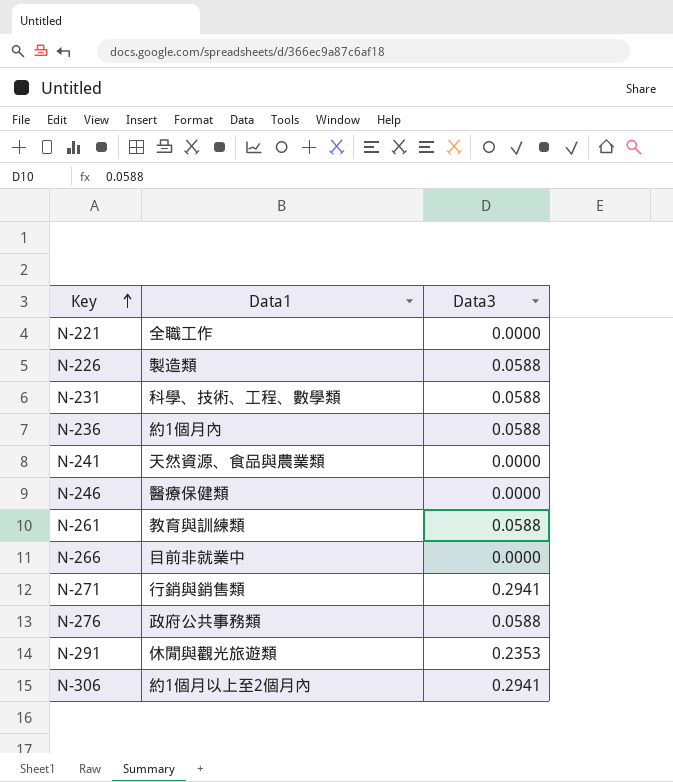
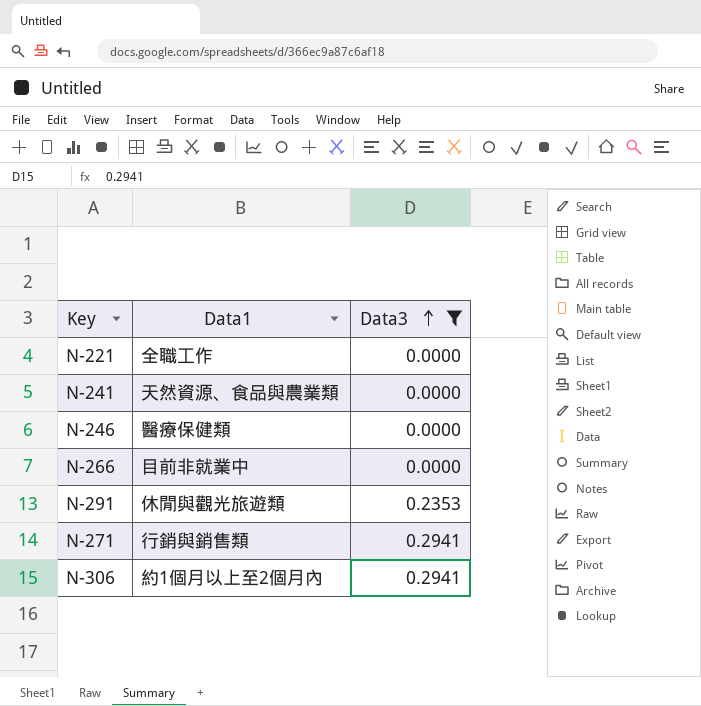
filter: none -> Data3 != 0.0588
row order: Key ascending -> Data3 ascending

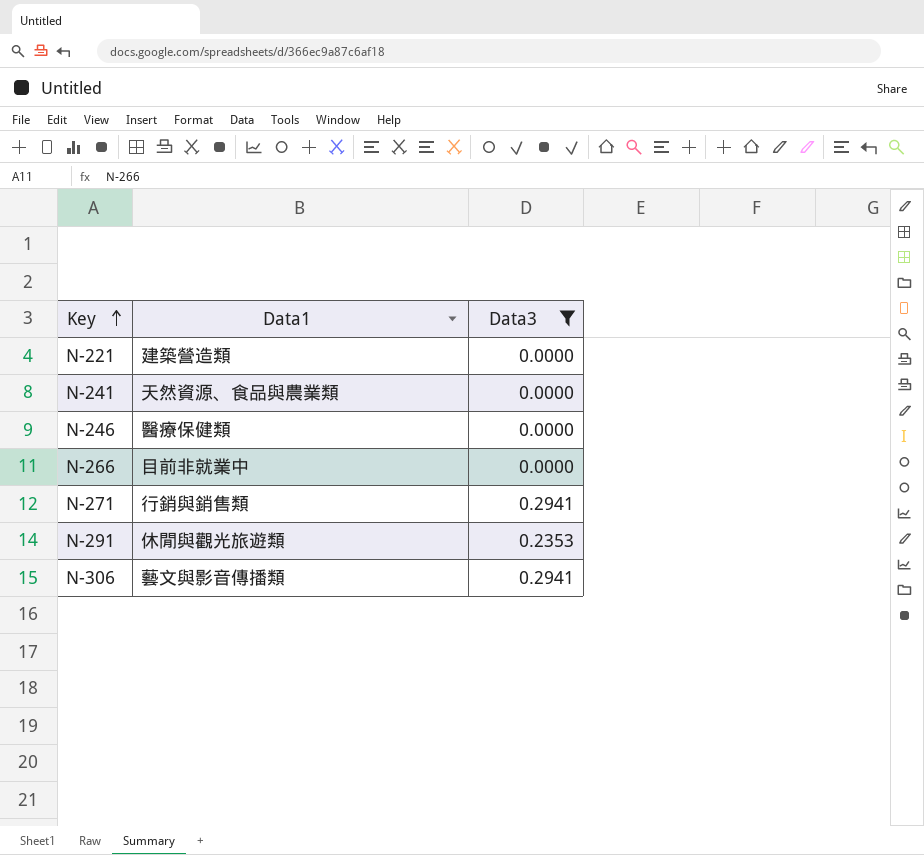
row order: Data3 ascending -> Key ascending
N-221 | Data1: 全職工作 -> 建築營造類
N-306 | Data1: 約1個月以上至2個月內 -> 藝文與影音傳播類

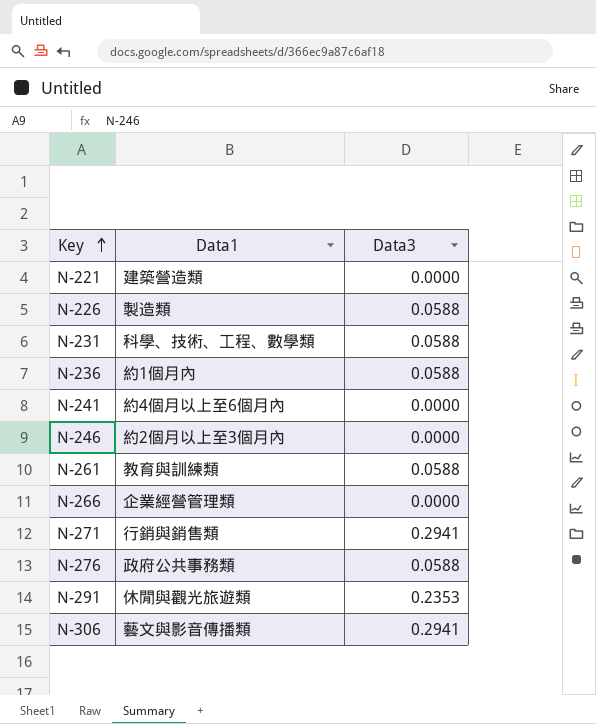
filter: Data3 != 0.0588 -> none
N-241 | Data1: 天然資源、食品與農業類 -> 約4個月以上至6個月內
N-246 | Data1: 醫療保健類 -> 約2個月以上至3個月內
N-266 | Data1: 目前非就業中 -> 企業經營管理類

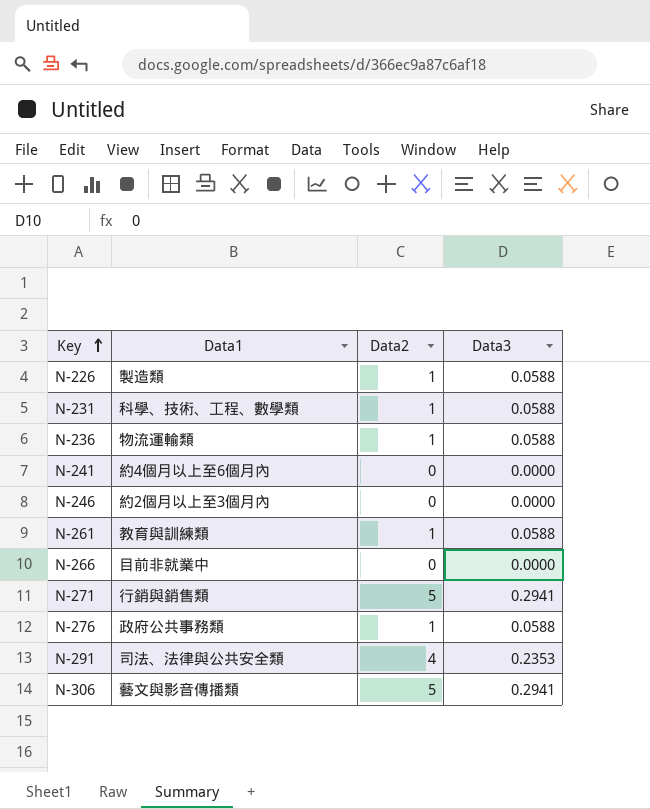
column Data2 | position: none -> 3
row N-221: 建築營造類 | 0.0000 -> none
N-236 | Data1: 約1個月內 -> 物流運輸類
N-266 | Data1: 企業經營管理類 -> 目前非就業中
N-291 | Data1: 休閒與觀光旅遊類 -> 司法、法律與公共安全類

